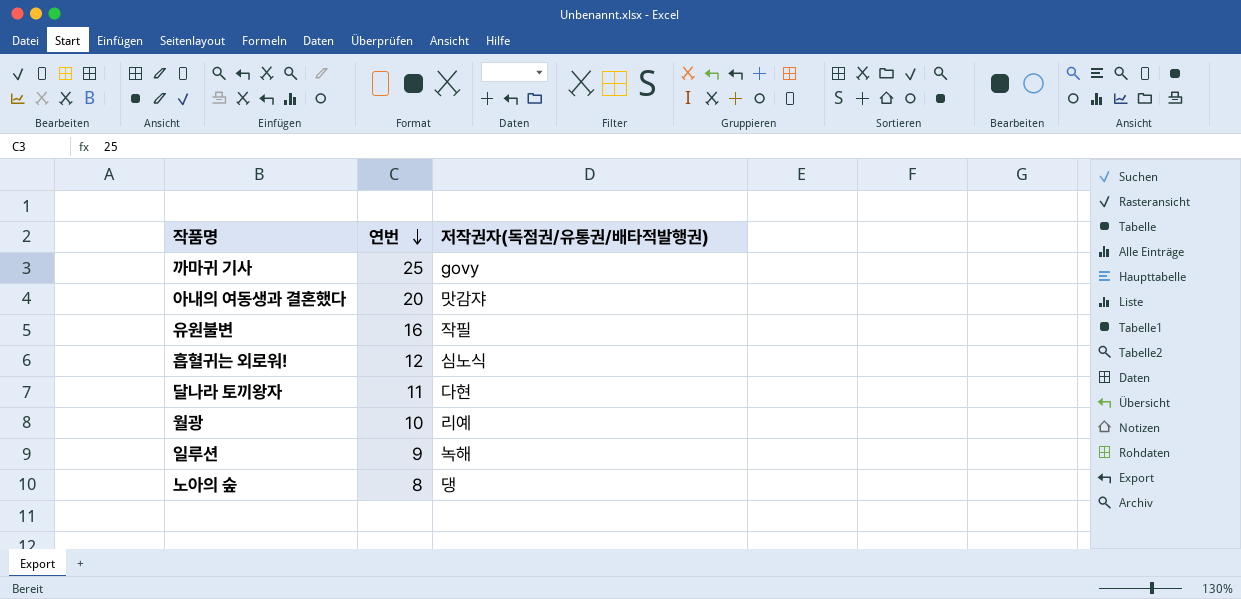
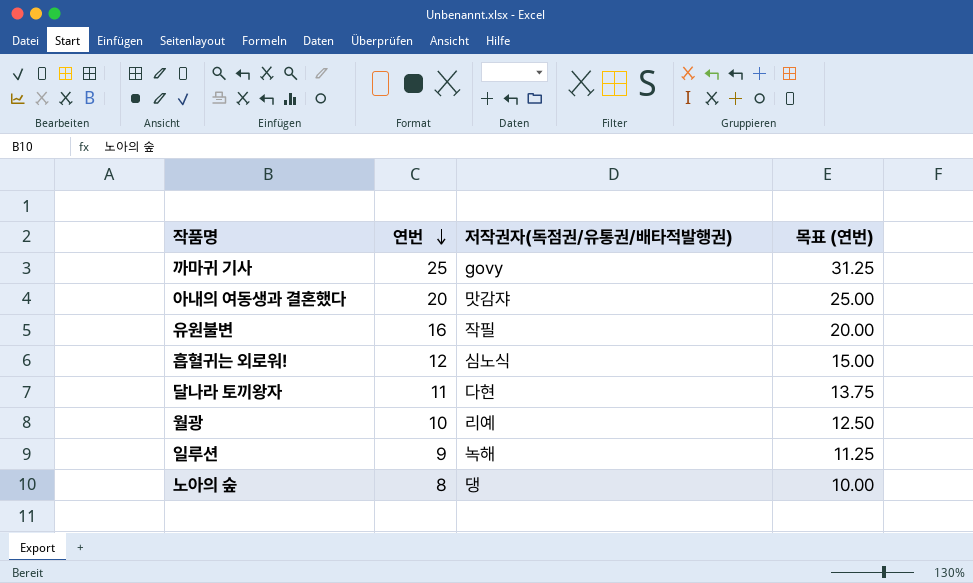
column 목표 (연번) | formula: none -> [연번] * 1.25

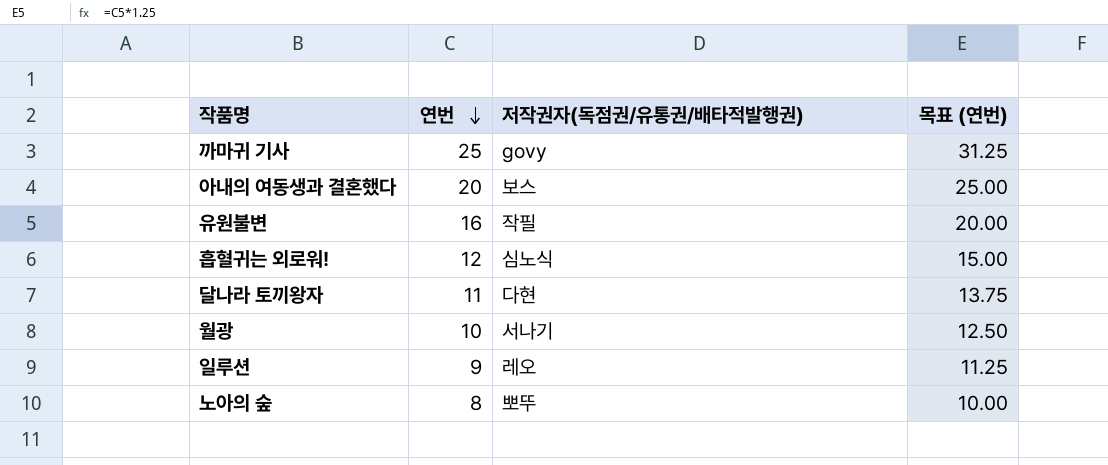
아내의 여동생과 결혼했다 | 저작권자(독점권/유통권/배타적발행권): 맛감쟈 -> 보스
월광 | 저작권자(독점권/유통권/배타적발행권): 리예 -> 서나기
일루션 | 저작권자(독점권/유통권/배타적발행권): 녹해 -> 레오
노아의 숲 | 저작권자(독점권/유통권/배타적발행권): 댕 -> 뽀뚜

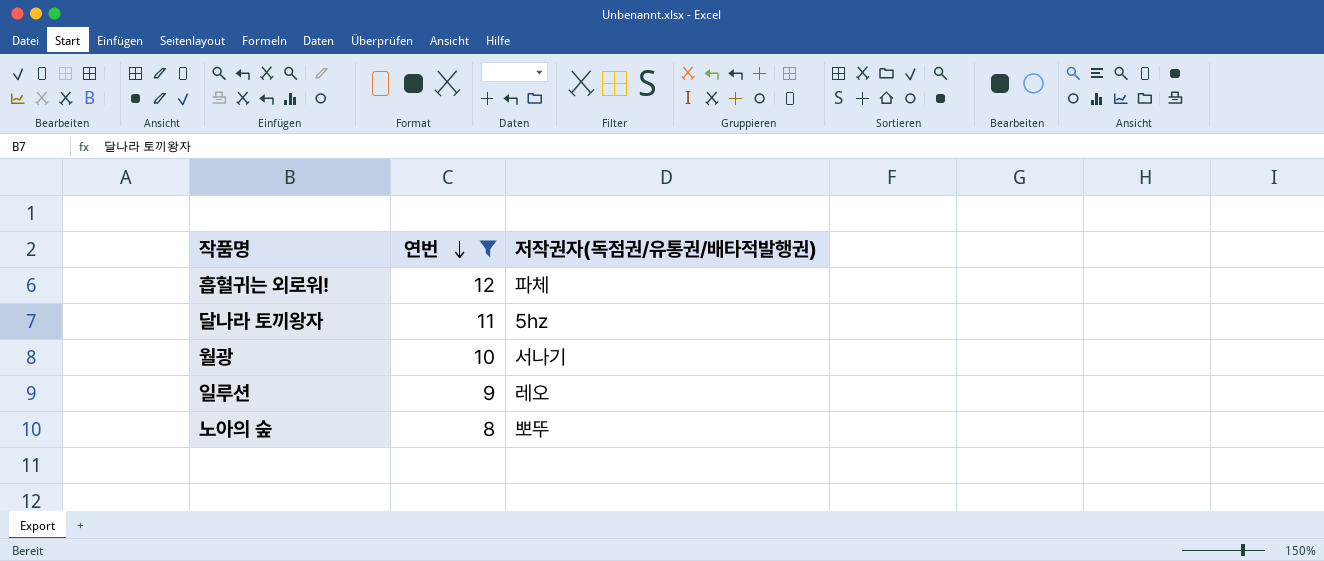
filter: none -> 연번 <= 12
column 목표 (연번) | formula: [연번] * 1.25 -> none
흡혈귀는 외로워! | 저작권자(독점권/유통권/배타적발행권): 심노식 -> 파체
달나라 토끼왕자 | 저작권자(독점권/유통권/배타적발행권): 다현 -> 5hz

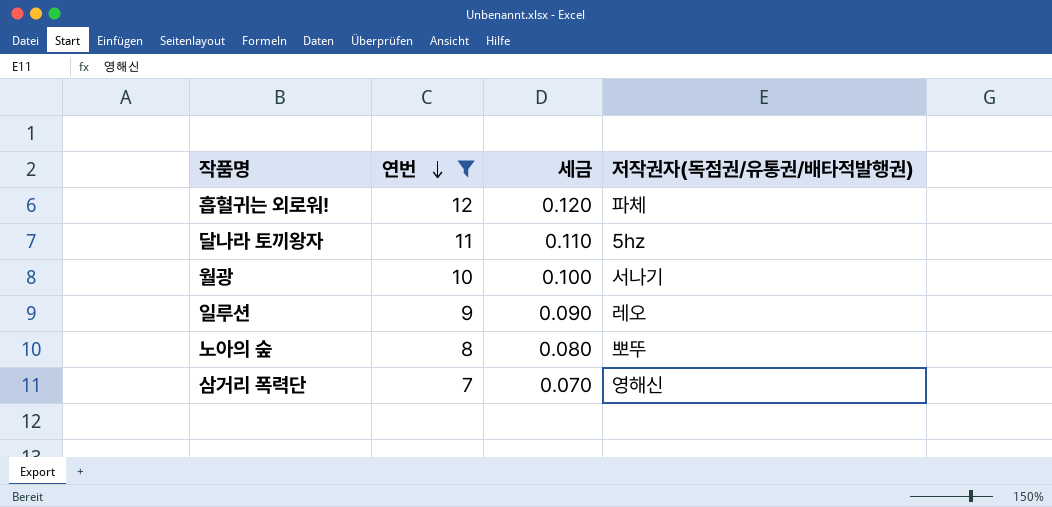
column 세금 | formula: none -> [연번] * 0.01
row 삼거리 폭력단: none -> 7 | 0.070 | 영해신

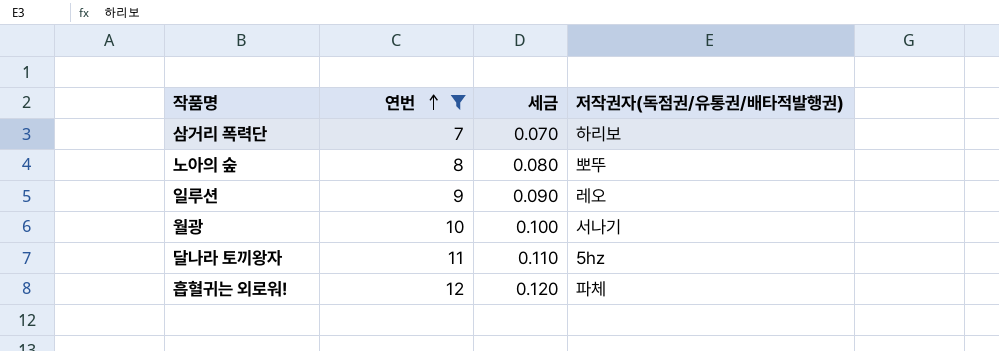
row order: 연번 descending -> 연번 ascending
삼거리 폭력단 | 저작권자(독점권/유통권/배타적발행권): 영해신 -> 하리보

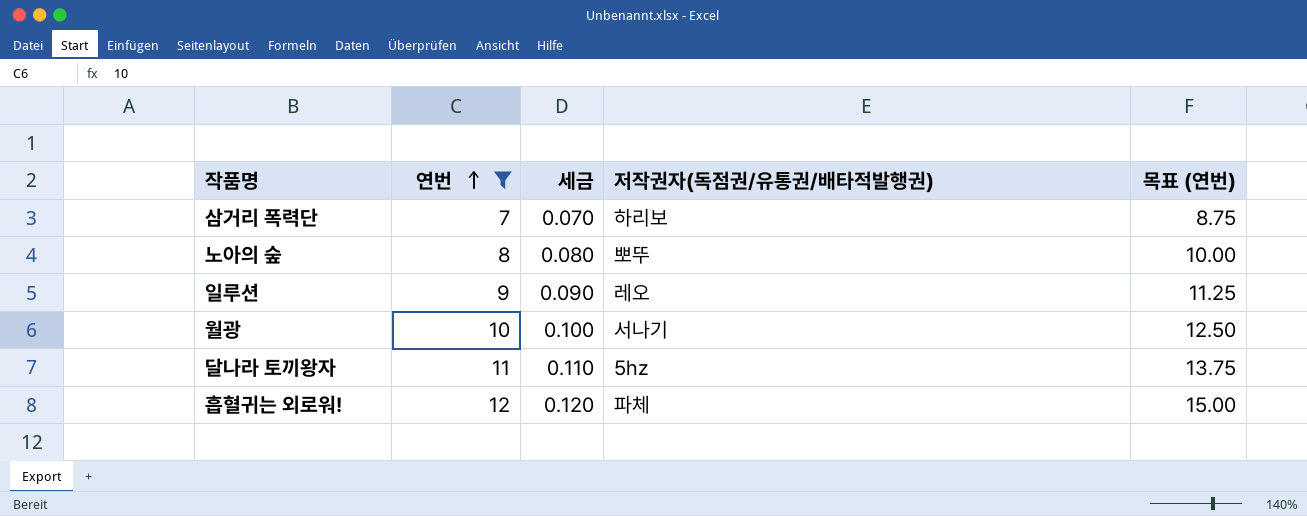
column 목표 (연번) | formula: none -> [연번] * 1.25

